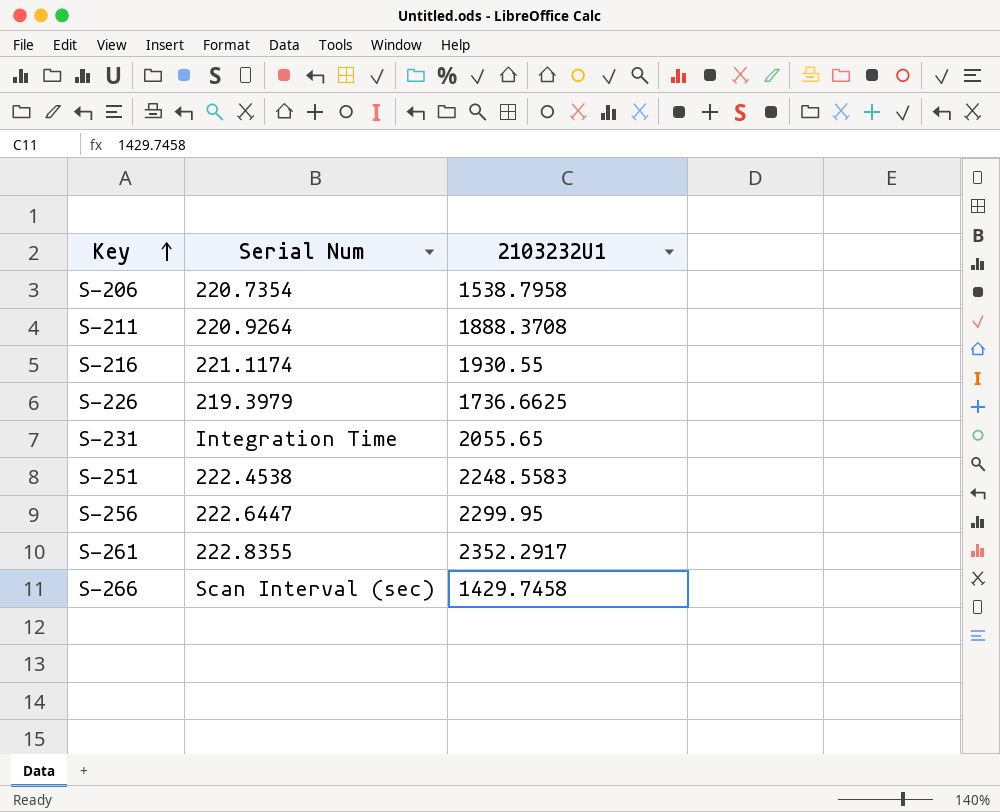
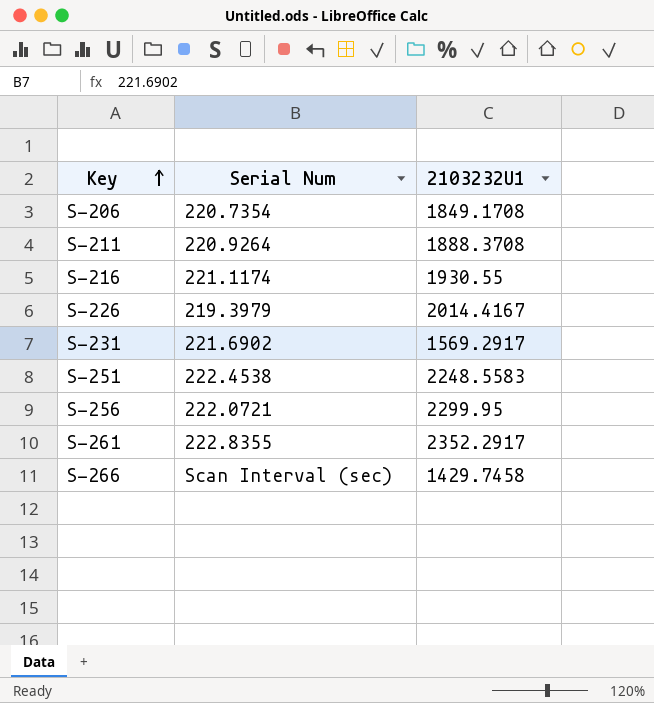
S-206 | 2103232U1: 1538.7958 -> 1849.1708
S-226 | 2103232U1: 1736.6625 -> 2014.4167
S-231 | Serial Num: Integration Time -> 221.6902
S-231 | 2103232U1: 2055.65 -> 1569.2917
S-256 | Serial Num: 222.6447 -> 222.0721

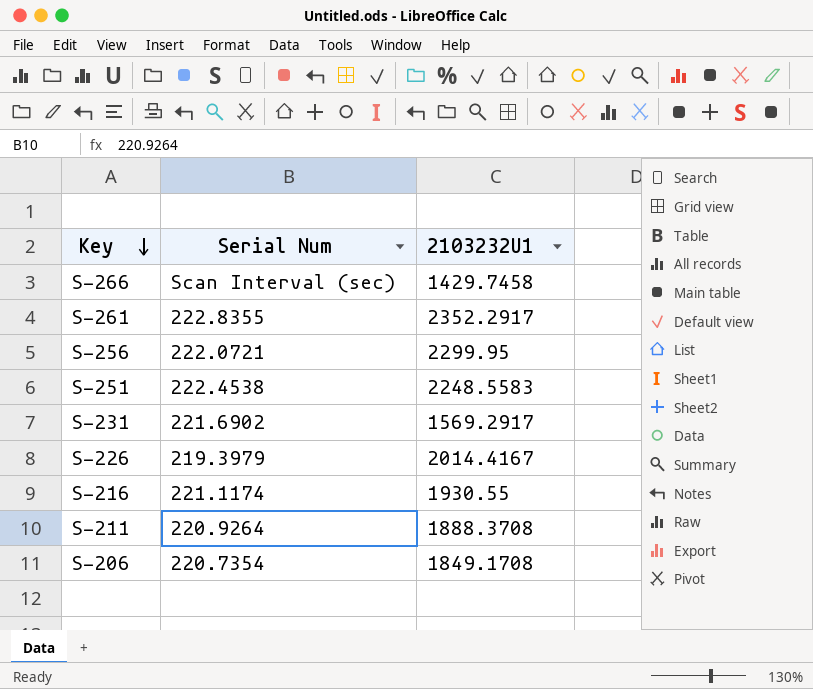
row order: Key ascending -> Key descending

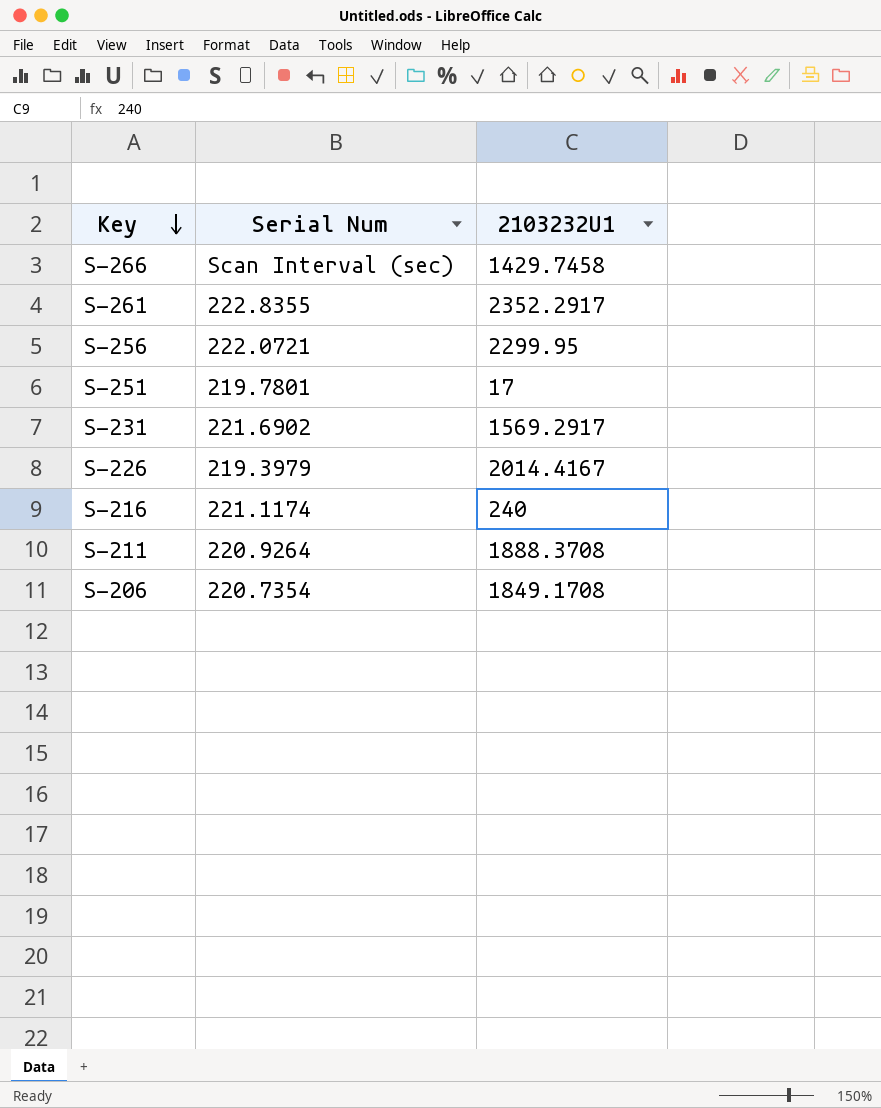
S-251 | Serial Num: 222.4538 -> 219.7801
S-251 | 2103232U1: 2248.5583 -> 17
S-216 | 2103232U1: 1930.55 -> 240

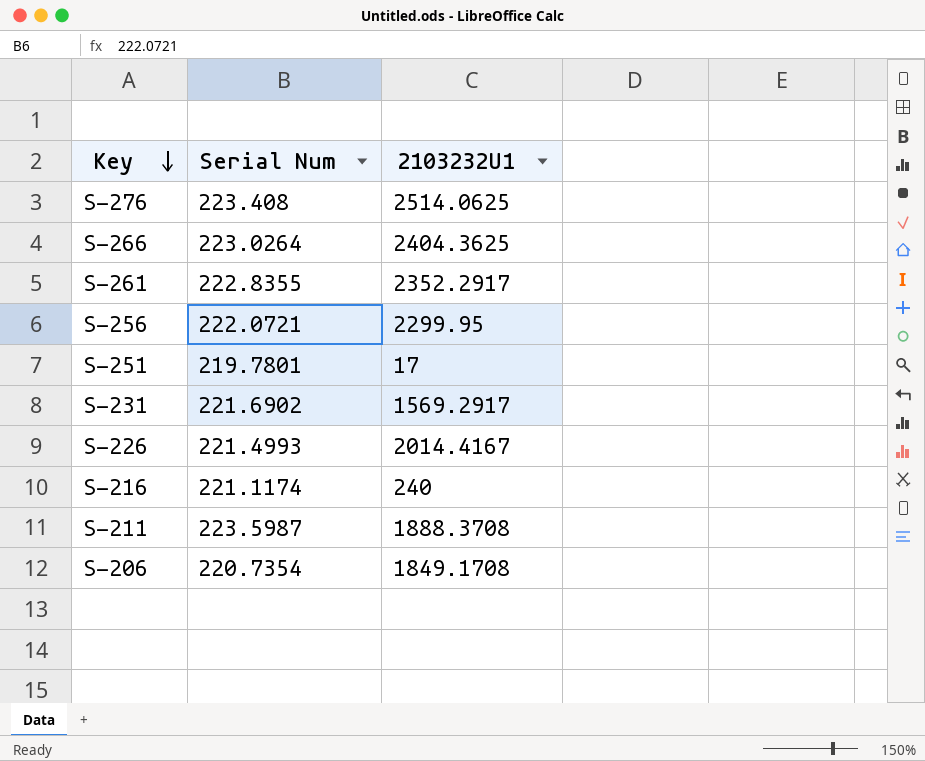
row S-276: none -> 223.408 | 2514.0625
S-266 | Serial Num: Scan Interval (sec) -> 223.0264
S-266 | 2103232U1: 1429.7458 -> 2404.3625
S-226 | Serial Num: 219.3979 -> 221.4993
S-211 | Serial Num: 220.9264 -> 223.5987

